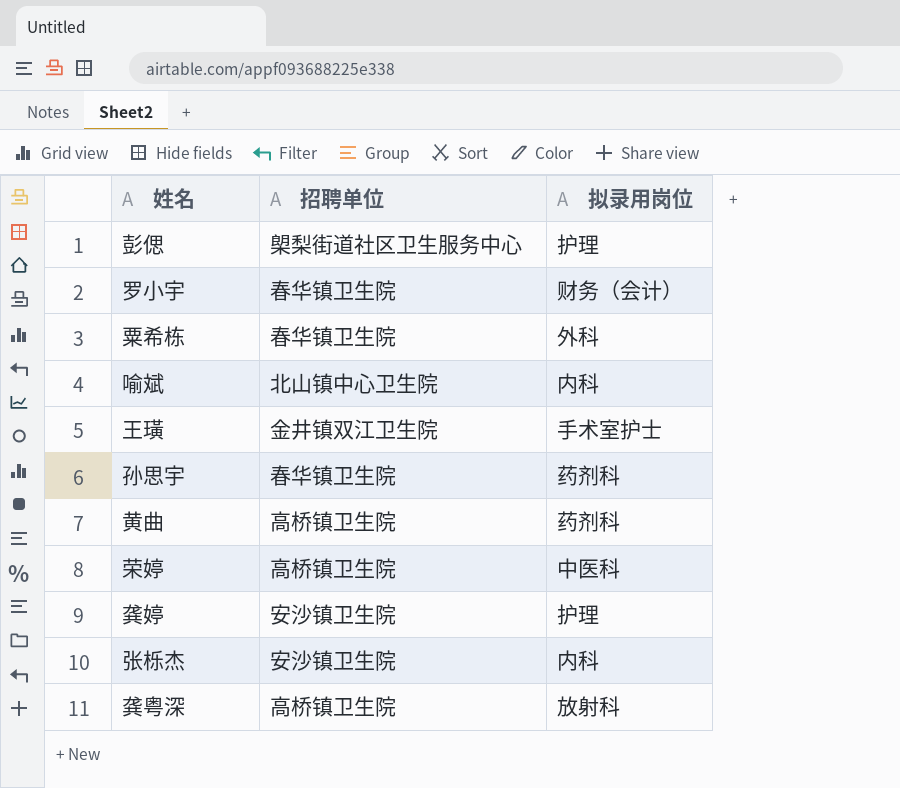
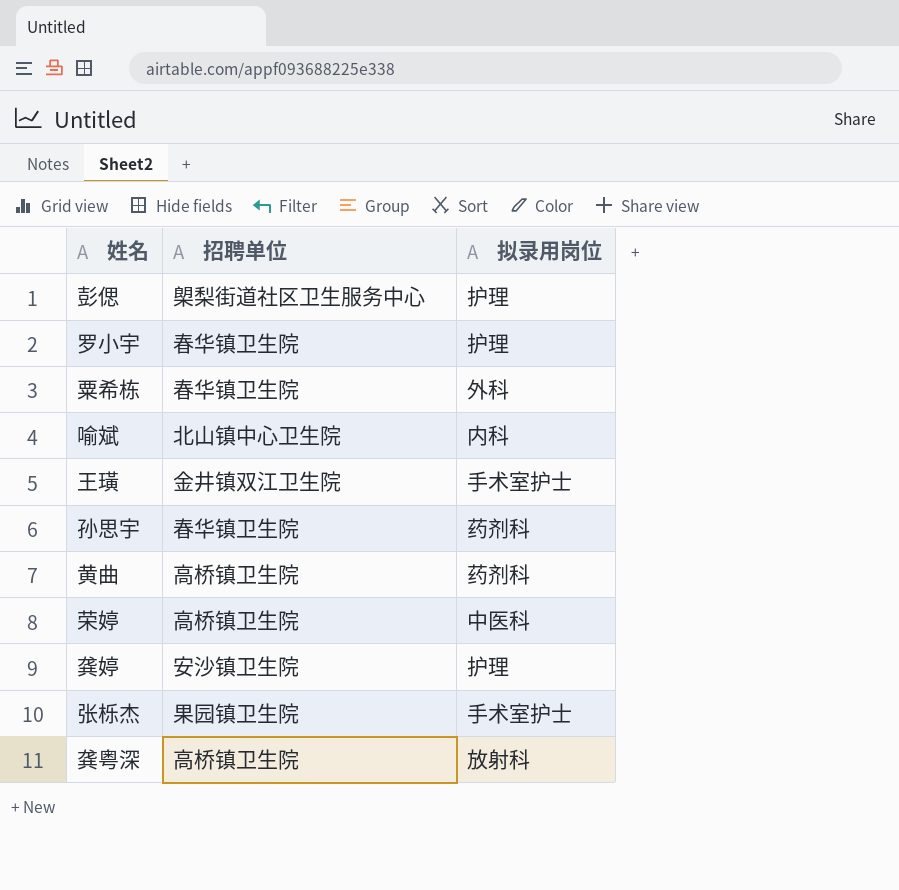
罗小宇 | 拟录用岗位: 财务（会计） -> 护理
张栎杰 | 招聘单位: 安沙镇卫生院 -> 果园镇卫生院
张栎杰 | 拟录用岗位: 内科 -> 手术室护士

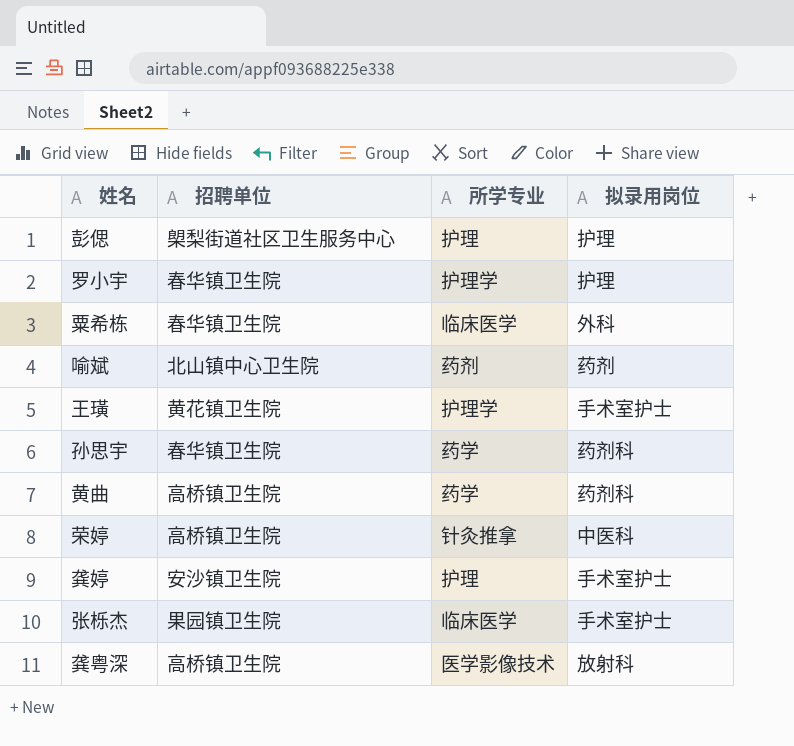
column 所学专业 | position: none -> 3
喻斌 | 拟录用岗位: 内科 -> 药剂
王璜 | 招聘单位: 金井镇双江卫生院 -> 黄花镇卫生院
龚婷 | 拟录用岗位: 护理 -> 手术室护士

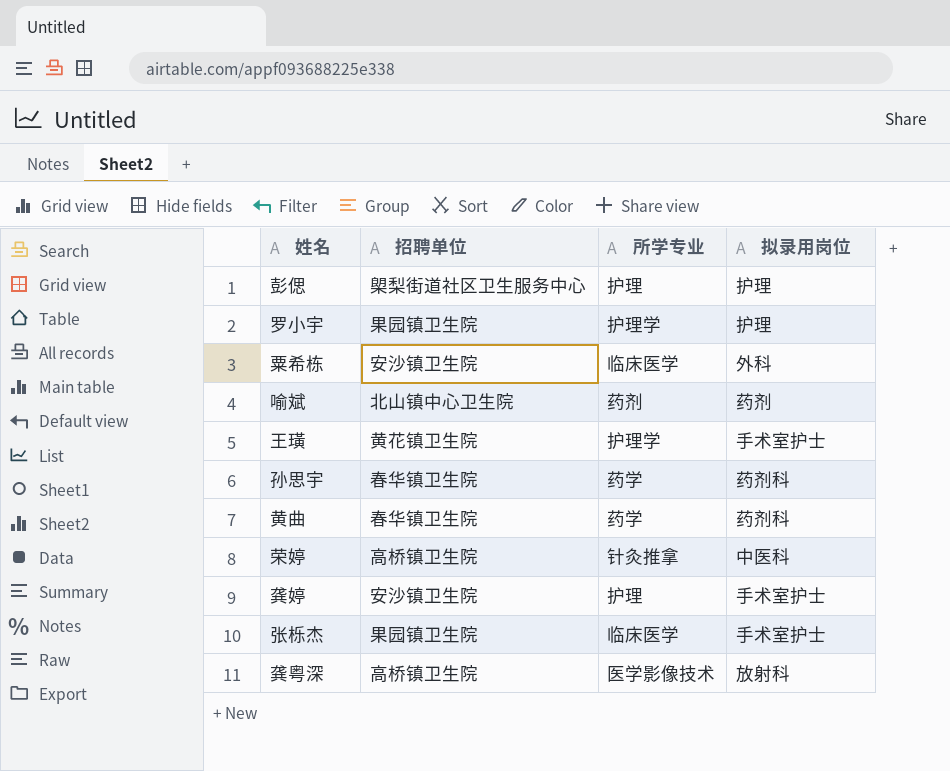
罗小宇 | 招聘单位: 春华镇卫生院 -> 果园镇卫生院
粟希栋 | 招聘单位: 春华镇卫生院 -> 安沙镇卫生院
黄曲 | 招聘单位: 高桥镇卫生院 -> 春华镇卫生院

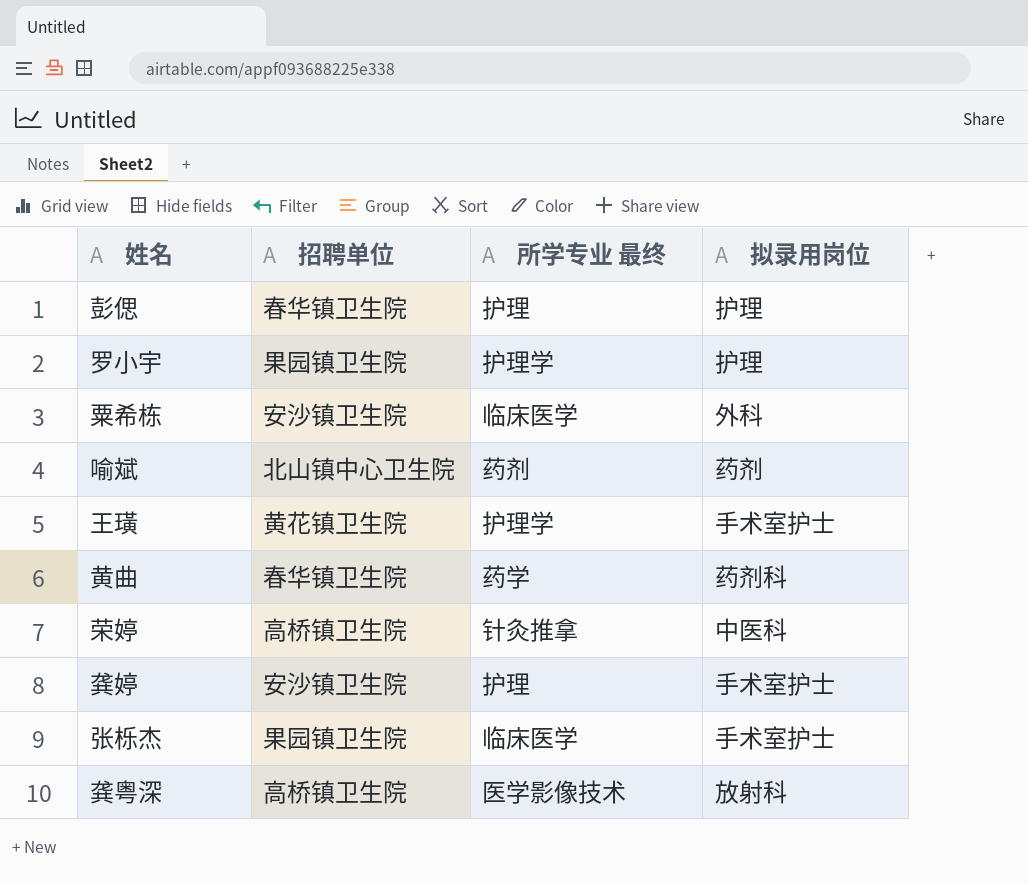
column name: 所学专业 -> 所学专业 最终
row 孙思宇: 春华镇卫生院 | 药学 | 药剂科 -> none
彭偲 | 招聘单位: 㮾梨街道社区卫生服务中心 -> 春华镇卫生院

